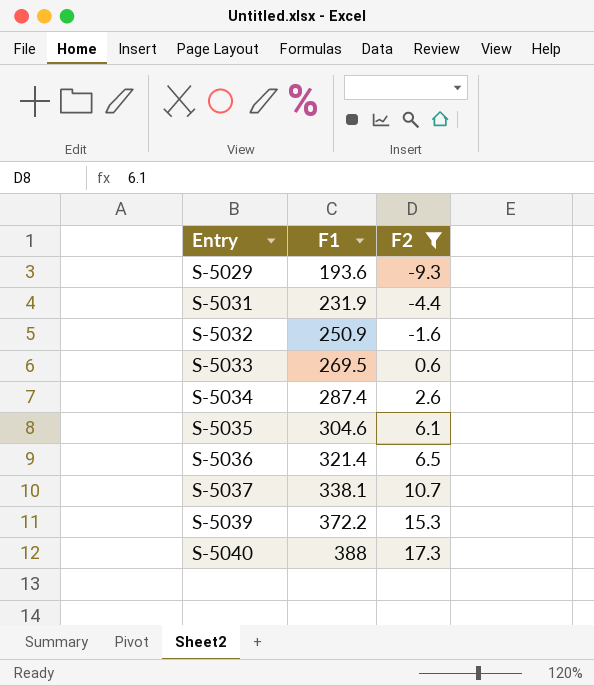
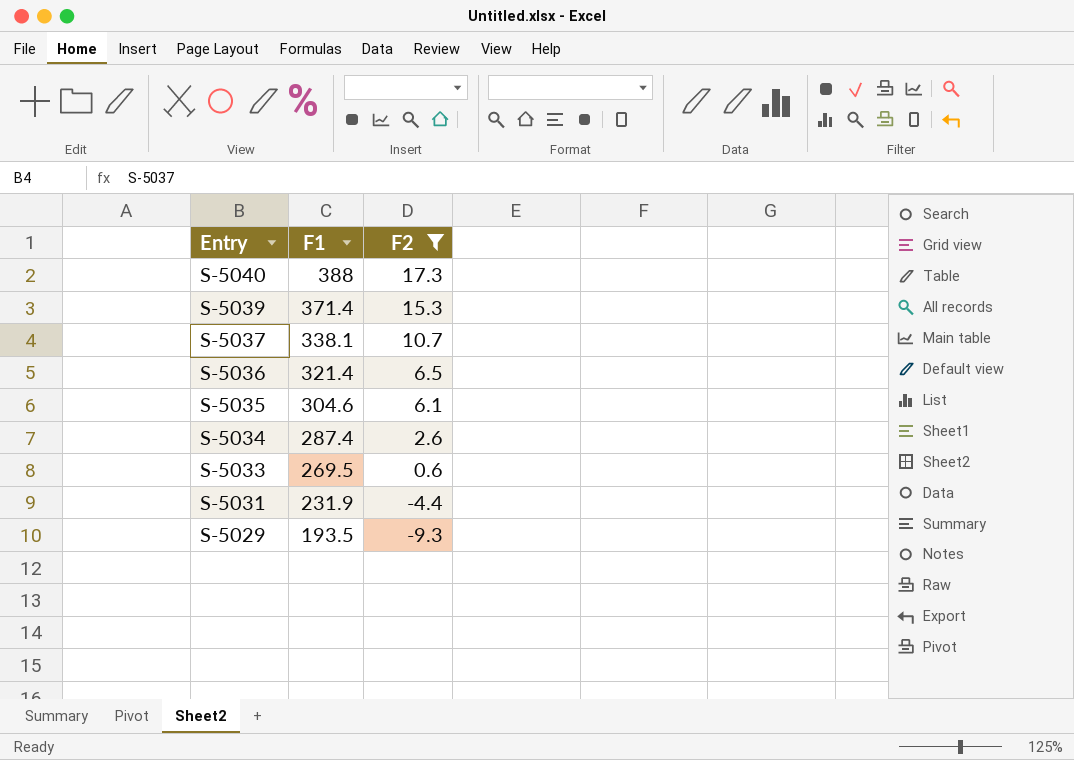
row order: Entry ascending -> Entry descending
row S-5032: 250.9 | -1.6 -> none
S-5039 | F1: 372.2 -> 371.4
S-5029 | F1: 193.6 -> 193.5

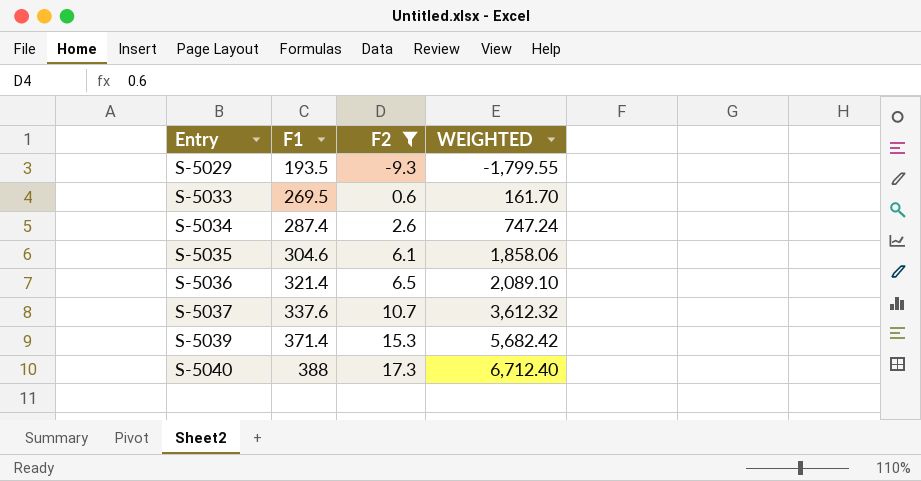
row order: Entry descending -> Entry ascending
column WEIGHTED | formula: none -> [F1] * [F2]
row S-5031: 231.9 | -4.4 -> none
S-5037 | F1: 338.1 -> 337.6

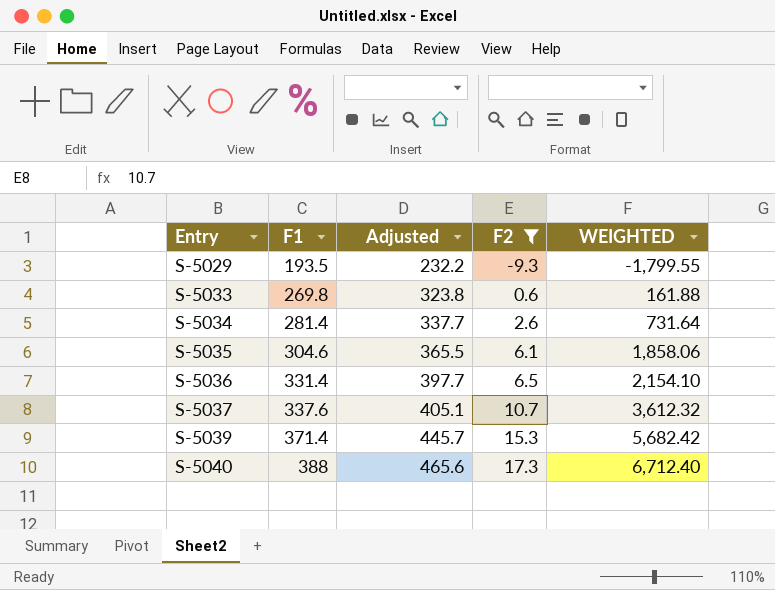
column Adjusted | formula: none -> [F1] * 1.2
S-5033 | F1: 269.5 -> 269.8
S-5033 | WEIGHTED: 161.70 -> 161.88
S-5034 | F1: 287.4 -> 281.4
S-5034 | WEIGHTED: 747.24 -> 731.64
S-5036 | F1: 321.4 -> 331.4
S-5036 | WEIGHTED: 2,089.10 -> 2,154.10

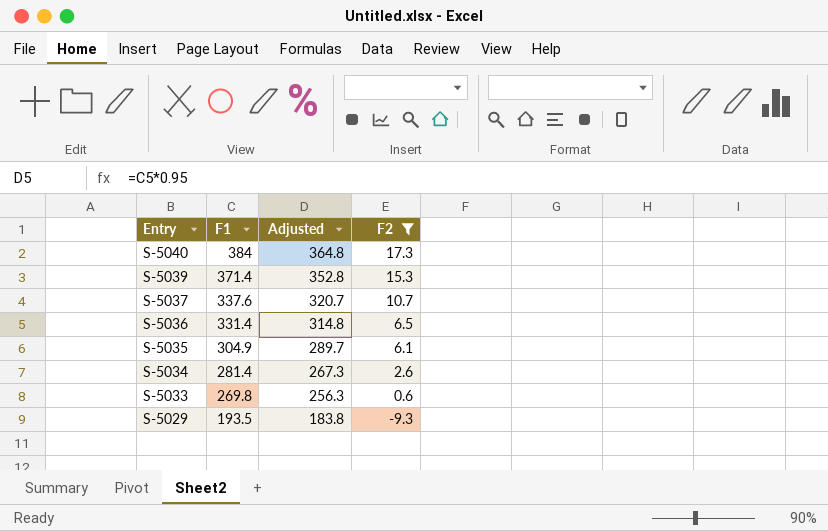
row order: Entry ascending -> Entry descending
column WEIGHTED | formula: [F1] * [F2] -> none
column Adjusted | formula: [F1] * 1.2 -> [F1] * 0.95
S-5040 | F1: 388 -> 384
S-5035 | F1: 304.6 -> 304.9

